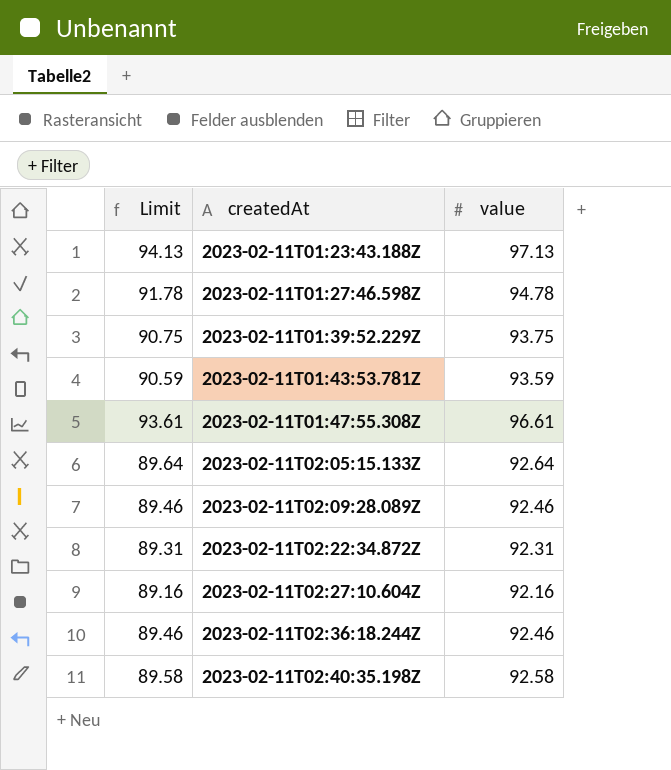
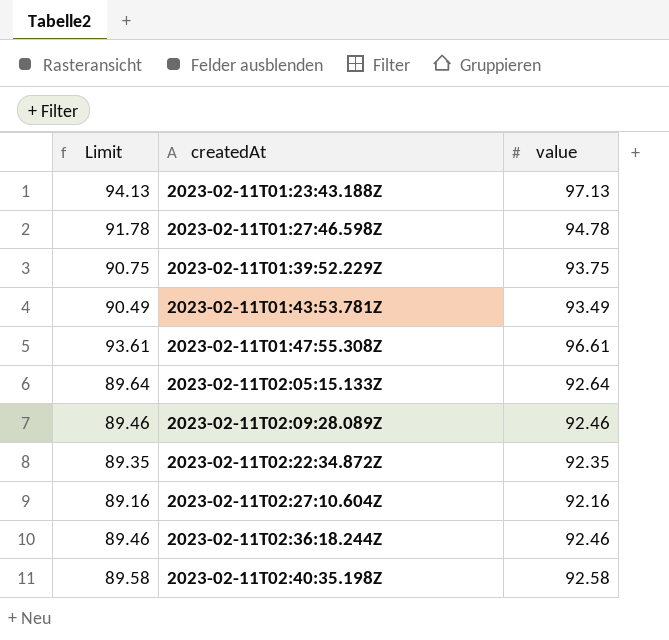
2023-02-11T01:43:53.781Z | Limit: 90.59 -> 90.49
2023-02-11T01:43:53.781Z | value: 93.59 -> 93.49
2023-02-11T02:22:34.872Z | Limit: 89.31 -> 89.35
2023-02-11T02:22:34.872Z | value: 92.31 -> 92.35

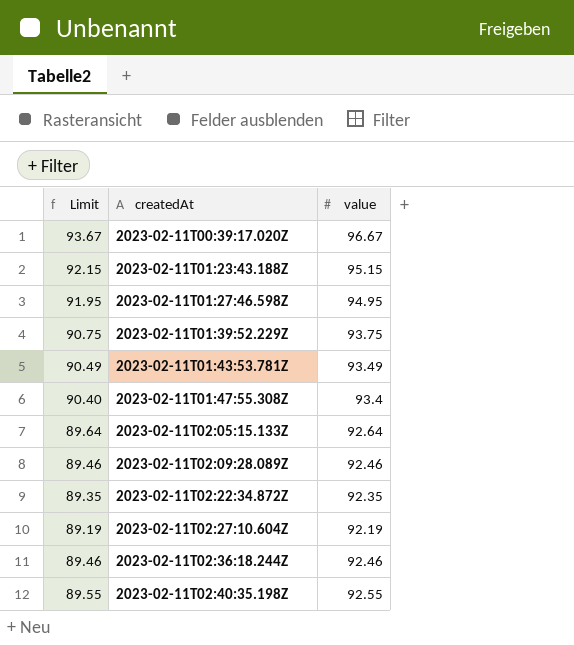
row 2023-02-11T00:39:17.020Z: none -> 93.67 | 96.67
2023-02-11T01:23:43.188Z | Limit: 94.13 -> 92.15
2023-02-11T01:23:43.188Z | value: 97.13 -> 95.15
2023-02-11T01:27:46.598Z | Limit: 91.78 -> 91.95
2023-02-11T01:27:46.598Z | value: 94.78 -> 94.95
2023-02-11T01:47:55.308Z | Limit: 93.61 -> 90.40
2023-02-11T01:47:55.308Z | value: 96.61 -> 93.4
2023-02-11T02:27:10.604Z | Limit: 89.16 -> 89.19
2023-02-11T02:27:10.604Z | value: 92.16 -> 92.19
2023-02-11T02:40:35.198Z | Limit: 89.58 -> 89.55
2023-02-11T02:40:35.198Z | value: 92.58 -> 92.55

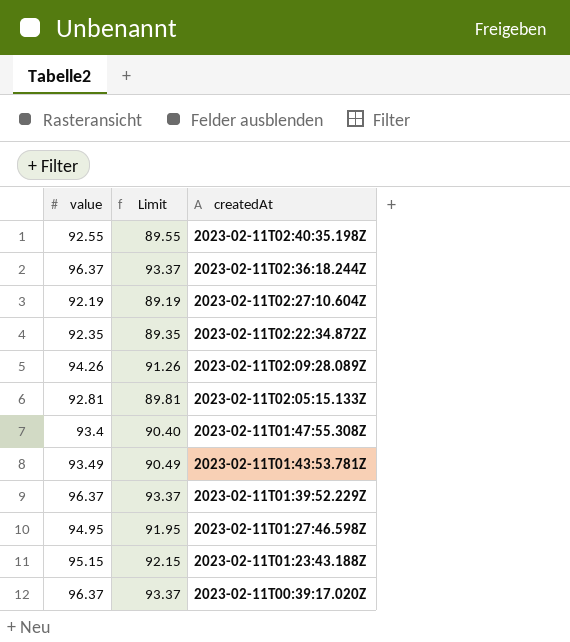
row order: createdAt ascending -> createdAt descending
column value | position: 3 -> 1
2023-02-11T02:36:18.244Z | value: 92.46 -> 96.37
2023-02-11T02:36:18.244Z | Limit: 89.46 -> 93.37
2023-02-11T02:09:28.089Z | value: 92.46 -> 94.26
2023-02-11T02:09:28.089Z | Limit: 89.46 -> 91.26
2023-02-11T02:05:15.133Z | value: 92.64 -> 92.81
2023-02-11T02:05:15.133Z | Limit: 89.64 -> 89.81
2023-02-11T01:39:52.229Z | value: 93.75 -> 96.37
2023-02-11T01:39:52.229Z | Limit: 90.75 -> 93.37
2023-02-11T00:39:17.020Z | value: 96.67 -> 96.37
2023-02-11T00:39:17.020Z | Limit: 93.67 -> 93.37

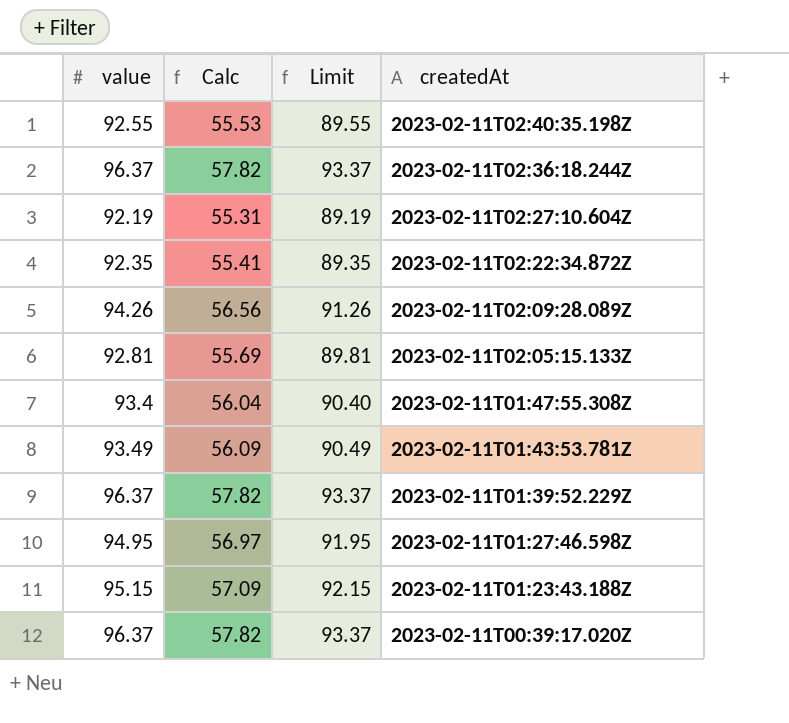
column Calc | formula: none -> [value] * 0.6

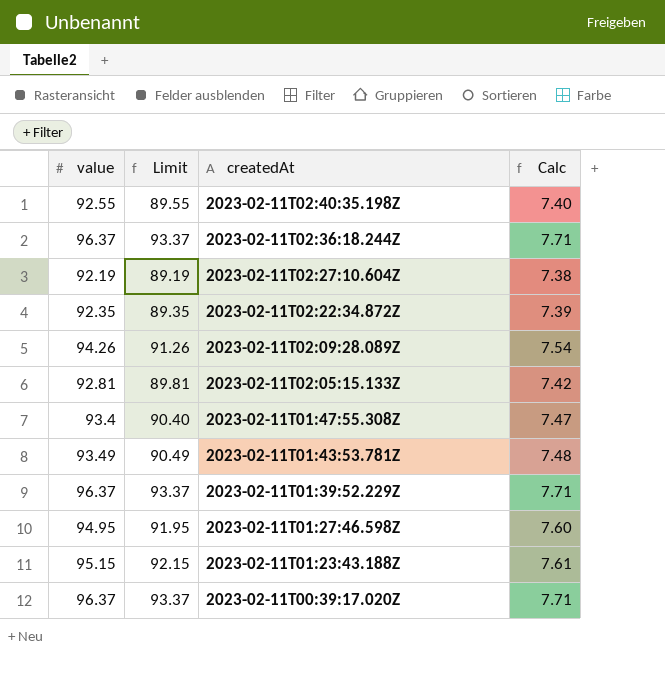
column Calc | formula: [value] * 0.6 -> [value] * 0.08
column Calc | position: 2 -> 4

